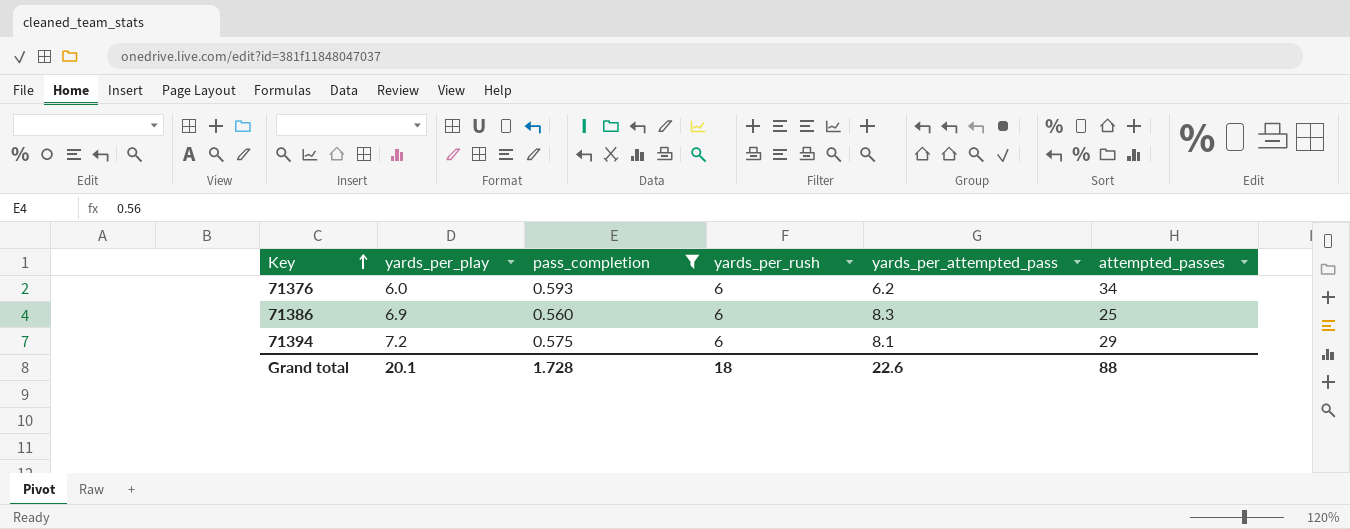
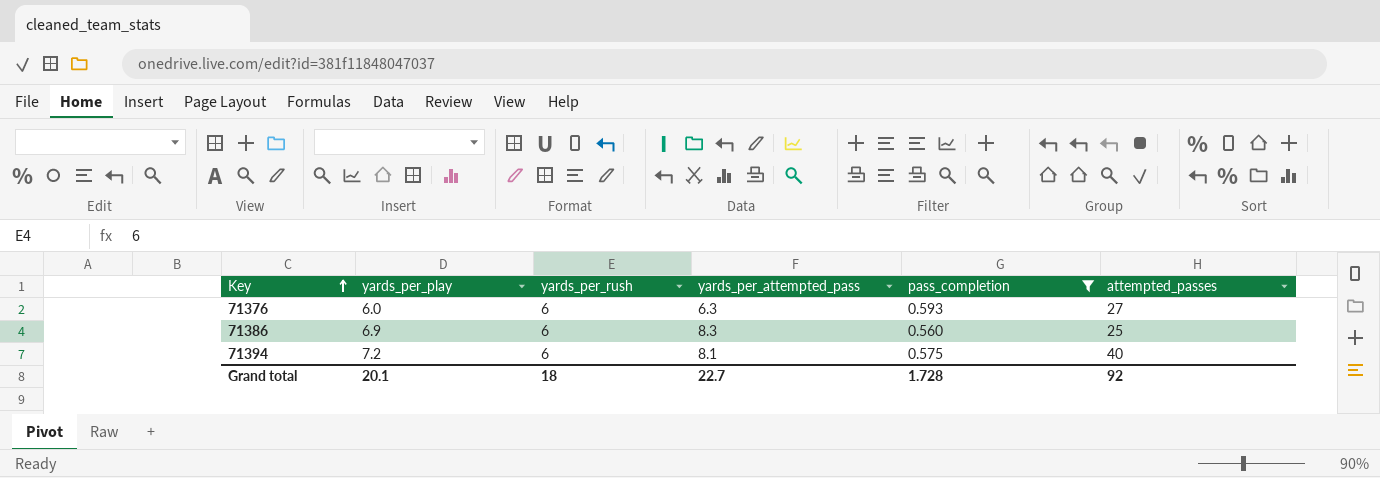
column pass_completion | position: 3 -> 5
71376 | yards_per_attempted_pass: 6.2 -> 6.3
71376 | attempted_passes: 34 -> 27
71394 | attempted_passes: 29 -> 40
Grand total | yards_per_attempted_pass: 22.6 -> 22.7
Grand total | attempted_passes: 88 -> 92

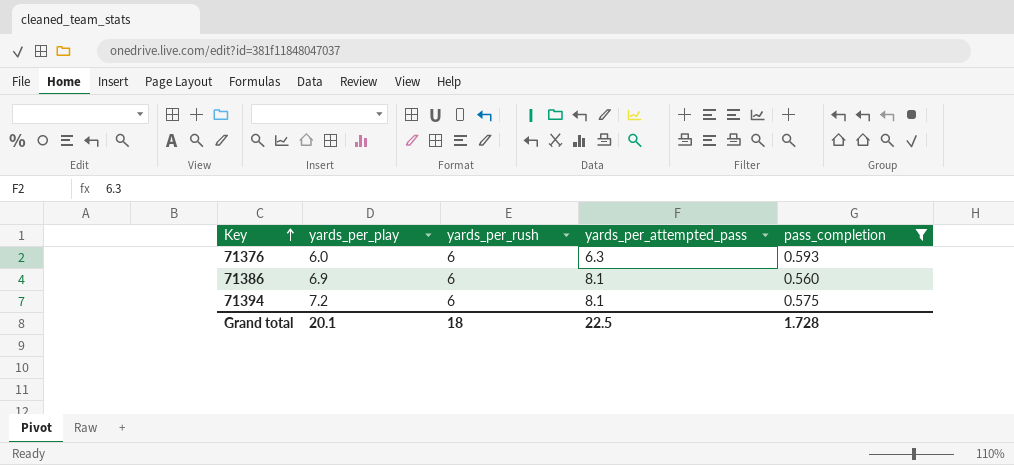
column attempted_passes | position: 6 -> none
71386 | yards_per_attempted_pass: 8.3 -> 8.1
Grand total | yards_per_attempted_pass: 22.7 -> 22.5

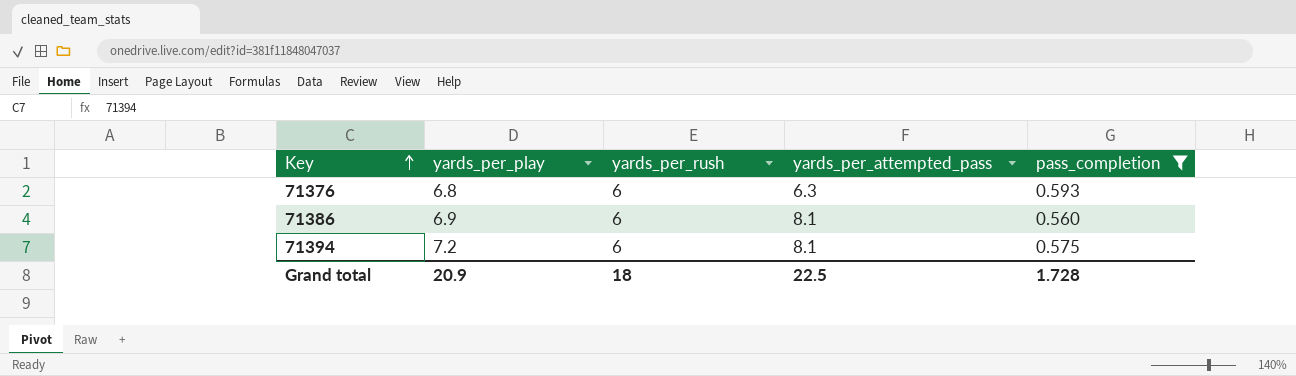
71376 | yards_per_play: 6.0 -> 6.8
Grand total | yards_per_play: 20.1 -> 20.9

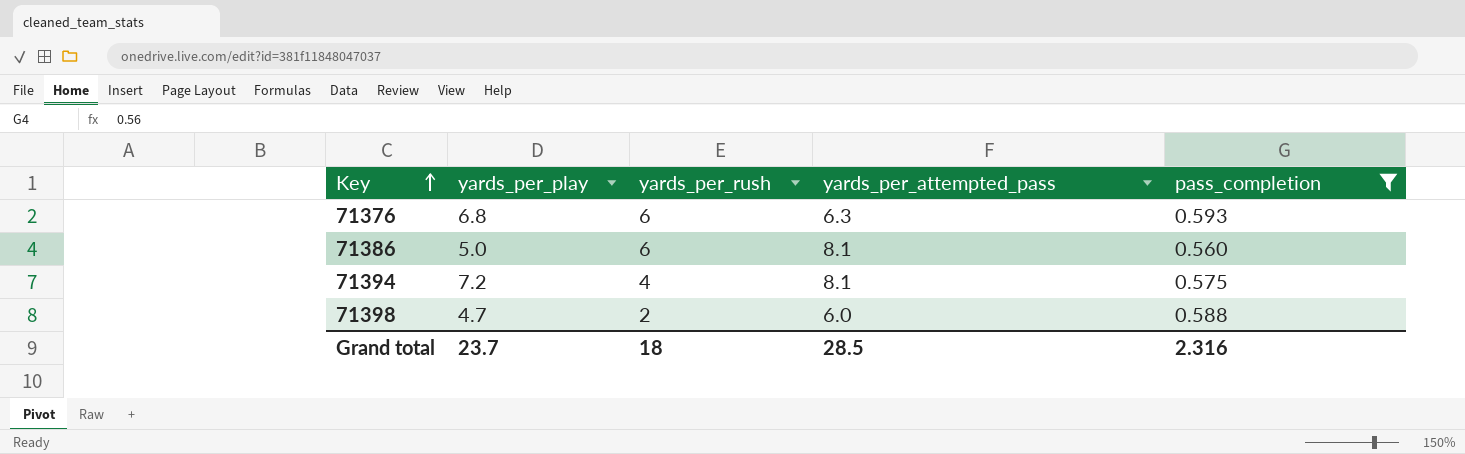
71386 | yards_per_play: 6.9 -> 5.0
71394 | yards_per_rush: 6 -> 4
row 71398: none -> 4.7 | 2 | 6.0 | 0.588
Grand total | yards_per_play: 20.9 -> 23.7
Grand total | yards_per_attempted_pass: 22.5 -> 28.5
Grand total | pass_completion: 1.728 -> 2.316

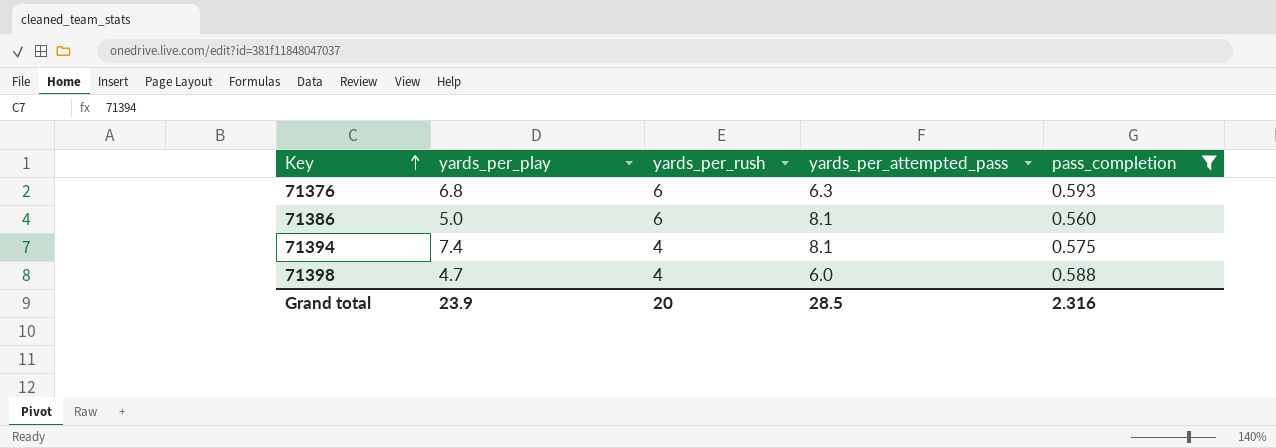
71394 | yards_per_play: 7.2 -> 7.4
71398 | yards_per_rush: 2 -> 4
Grand total | yards_per_play: 23.7 -> 23.9
Grand total | yards_per_rush: 18 -> 20

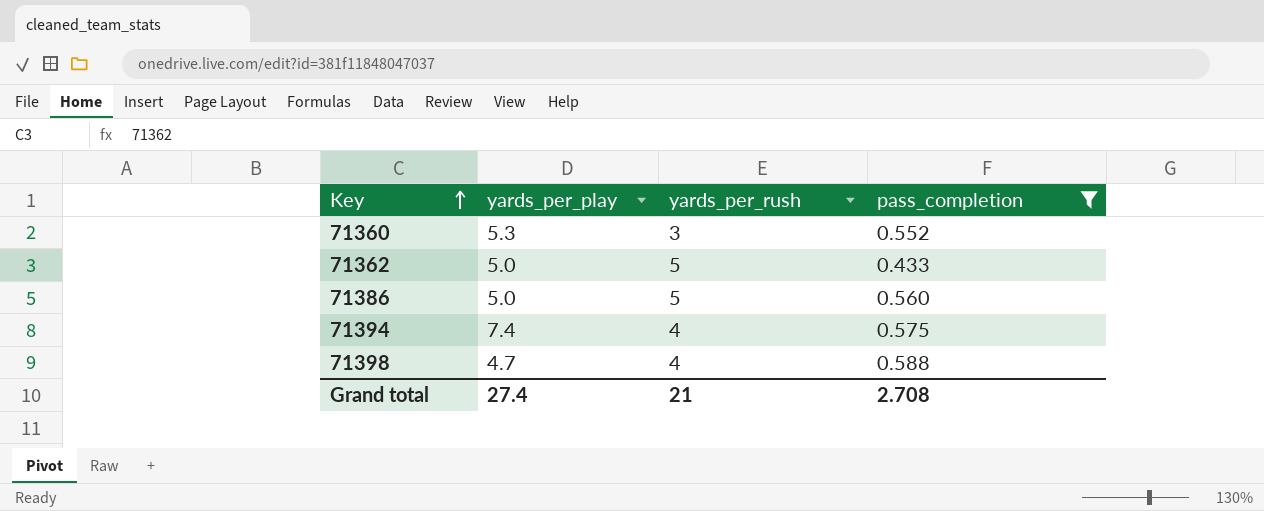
column yards_per_attempted_pass | position: 4 -> none
row 71376: 6.8 | 6 | 6.3 | 0.593 -> none
row 71360: none -> 5.3 | 3 | 0.552
row 71362: none -> 5.0 | 5 | 0.433
71386 | yards_per_rush: 6 -> 5
Grand total | yards_per_play: 23.9 -> 27.4
Grand total | yards_per_rush: 20 -> 21
Grand total | pass_completion: 2.316 -> 2.708

